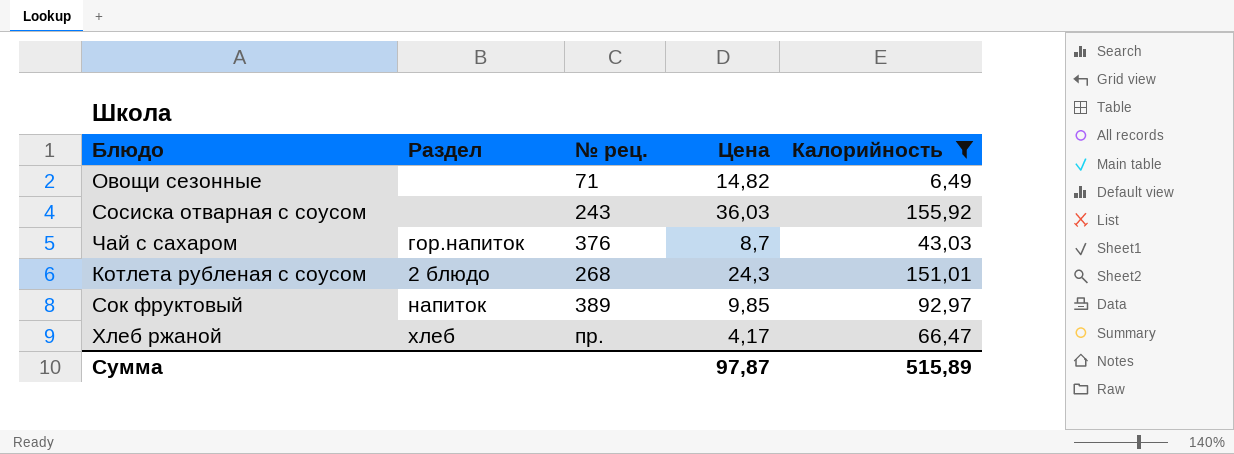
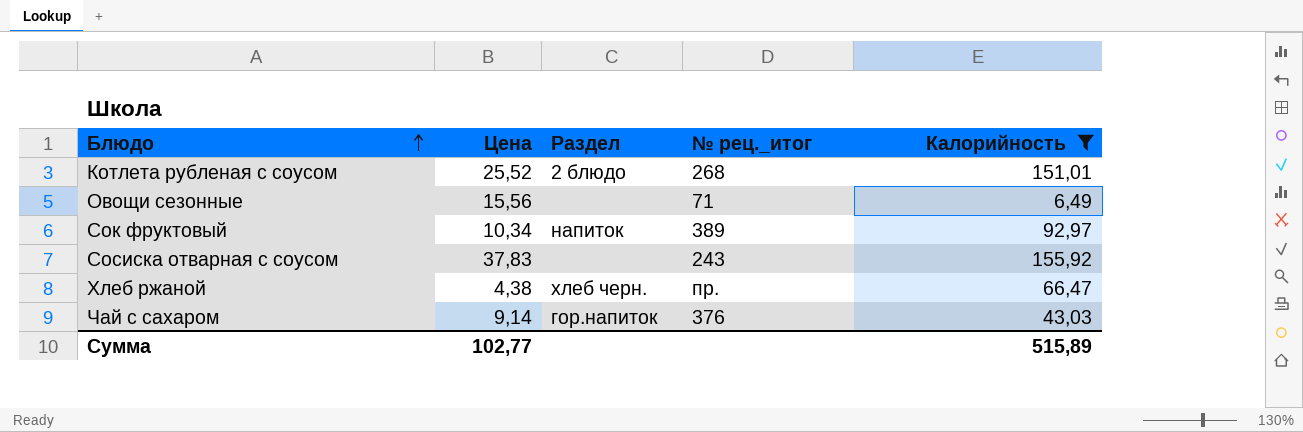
row order: none -> Блюдо ascending
column Цена | position: 4 -> 2
column name: № рец. -> № рец._итог
Котлета рубленая с соусом | Цена: 24,3 -> 25,52
Овощи сезонные | Цена: 14,82 -> 15,56
Сок фруктовый | Цена: 9,85 -> 10,34
Сосиска отварная с соусом | Цена: 36,03 -> 37,83
Хлеб ржаной | Цена: 4,17 -> 4,38
Хлеб ржаной | Раздел: хлеб -> хлеб черн.
Чай с сахаром | Цена: 8,7 -> 9,14
Сумма | Цена: 97,87 -> 102,77

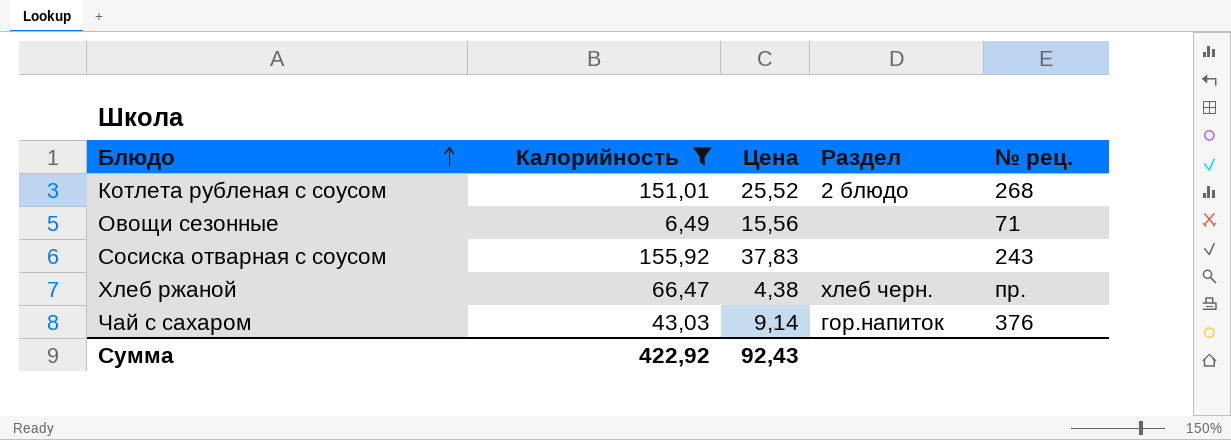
column Калорийность | position: 5 -> 2
column name: № рец._итог -> № рец.
row Сок фруктовый: 10,34 | напиток | 389 | 92,97 -> none
Сумма | Калорийность: 515,89 -> 422,92
Сумма | Цена: 102,77 -> 92,43

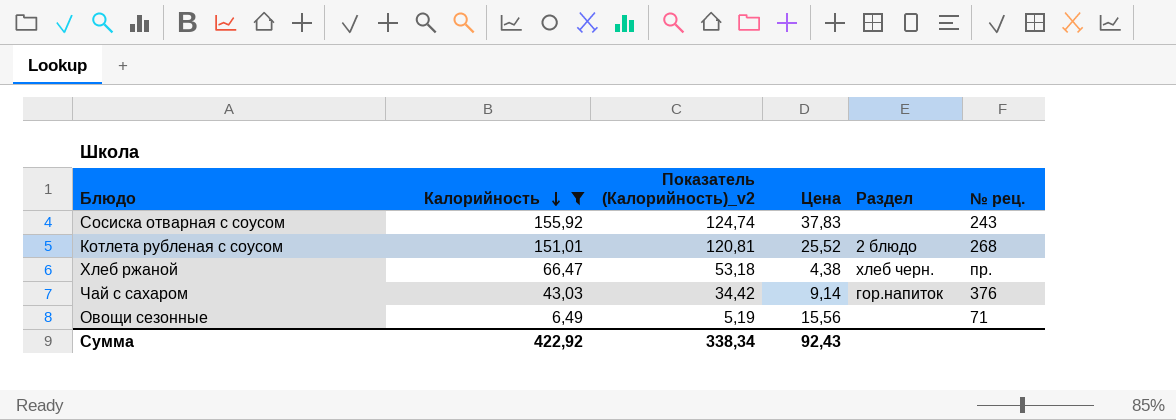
row order: Блюдо ascending -> Калорийность descending
column Показатель (Калорийность)_v2 | formula: none -> [Калорийность] * 0,8

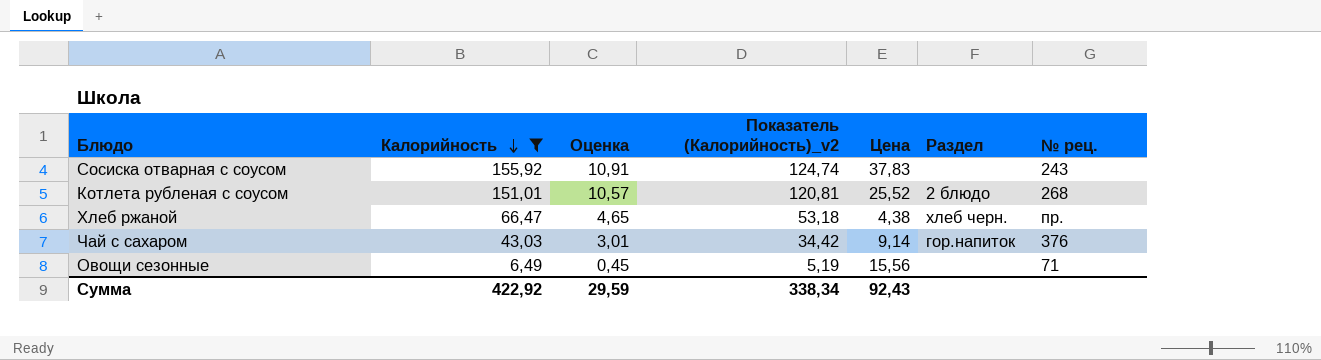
column Оценка | formula: none -> [Калорийность] * 0,07

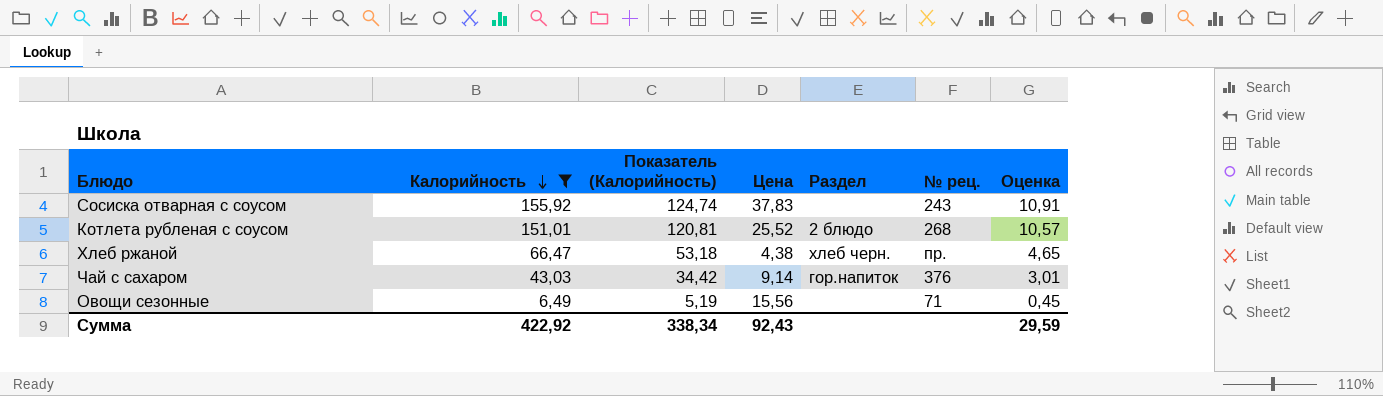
column name: Показатель (Калорийность)_v2 -> Показатель (Калорийность)
column Оценка | position: 3 -> 7

